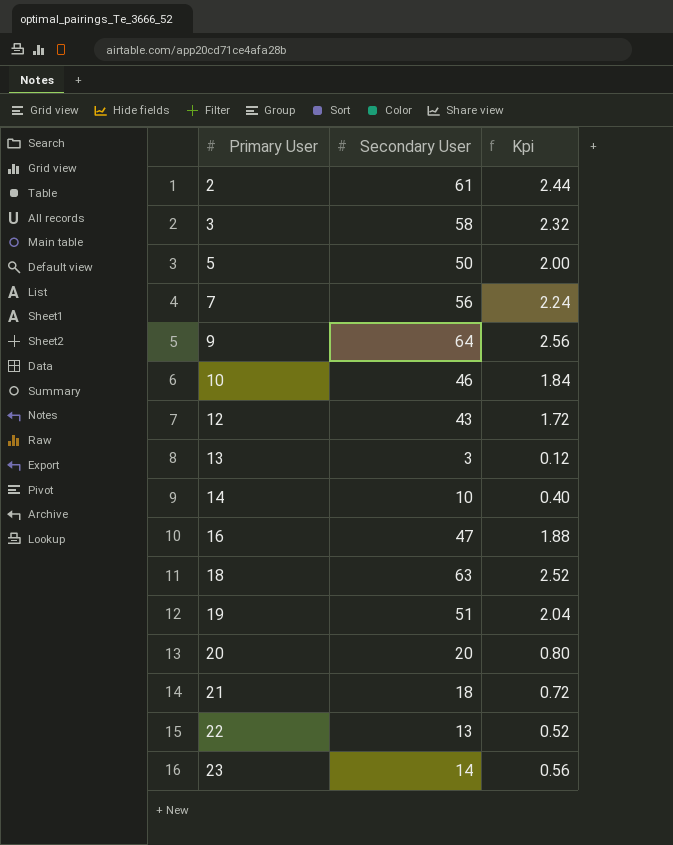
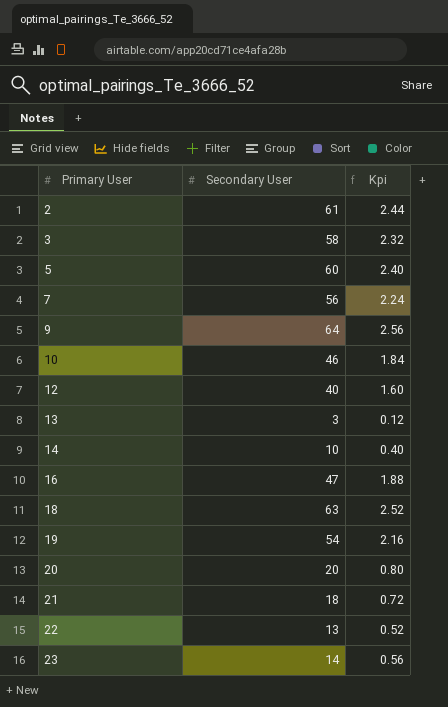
5 | Secondary User: 50 -> 60
5 | Kpi: 2.00 -> 2.40
12 | Secondary User: 43 -> 40
12 | Kpi: 1.72 -> 1.60
19 | Secondary User: 51 -> 54
19 | Kpi: 2.04 -> 2.16

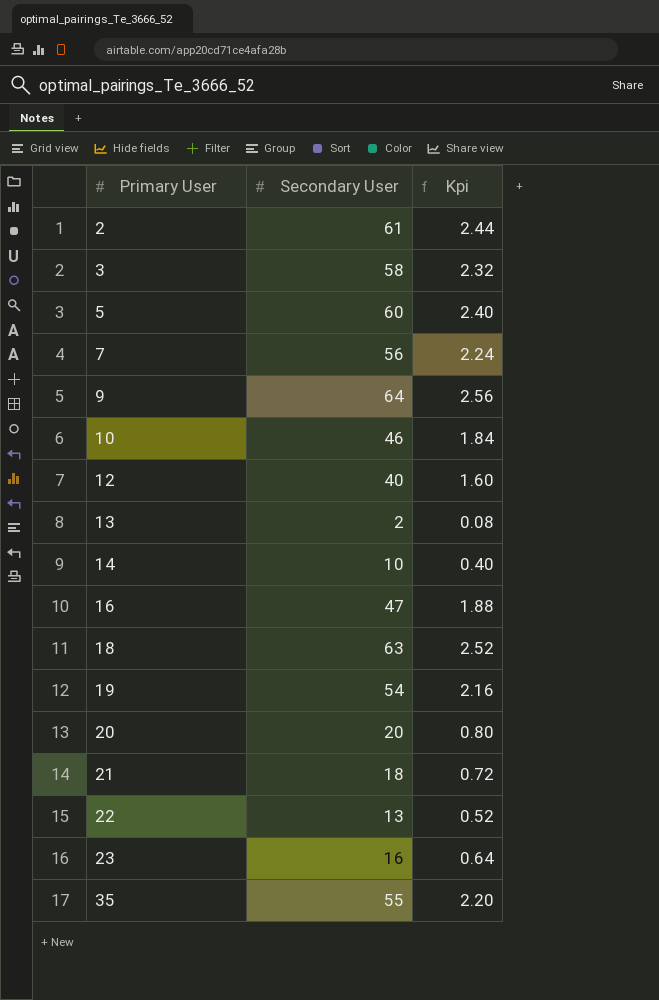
13 | Secondary User: 3 -> 2
13 | Kpi: 0.12 -> 0.08
23 | Secondary User: 14 -> 16
23 | Kpi: 0.56 -> 0.64
row 35: none -> 55 | 2.20

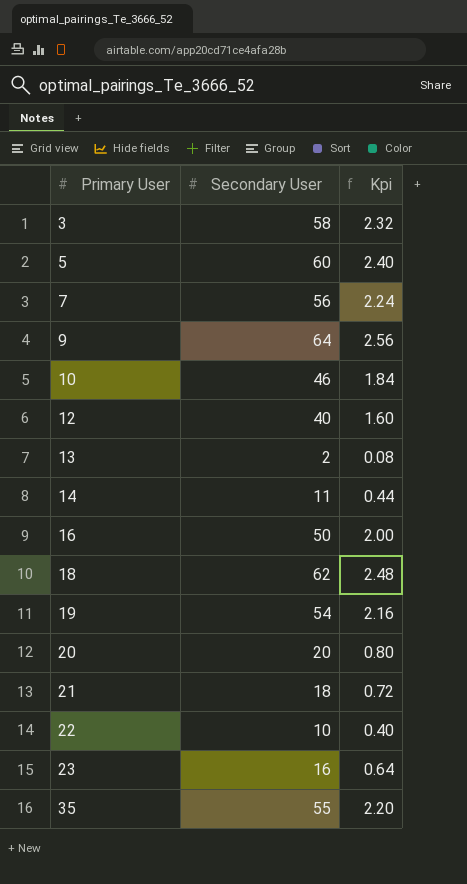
row 2: 61 | 2.44 -> none
14 | Secondary User: 10 -> 11
14 | Kpi: 0.40 -> 0.44
16 | Secondary User: 47 -> 50
16 | Kpi: 1.88 -> 2.00
18 | Secondary User: 63 -> 62
18 | Kpi: 2.52 -> 2.48
22 | Secondary User: 13 -> 10
22 | Kpi: 0.52 -> 0.40

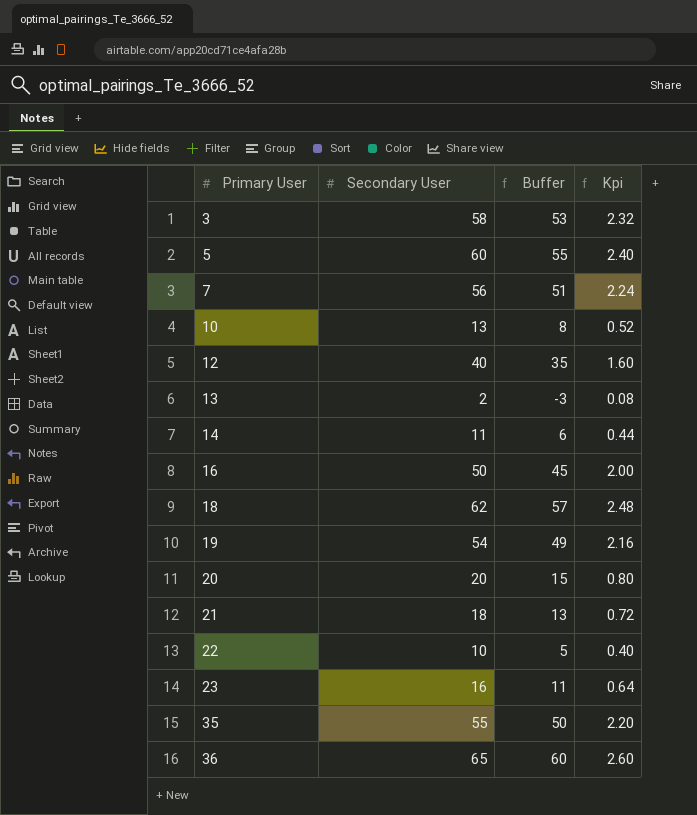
column Buffer | formula: none -> [Secondary User] - 5
row 9: 64 | 2.56 -> none
10 | Secondary User: 46 -> 13
10 | Kpi: 1.84 -> 0.52
row 36: none -> 65 | 60 | 2.60

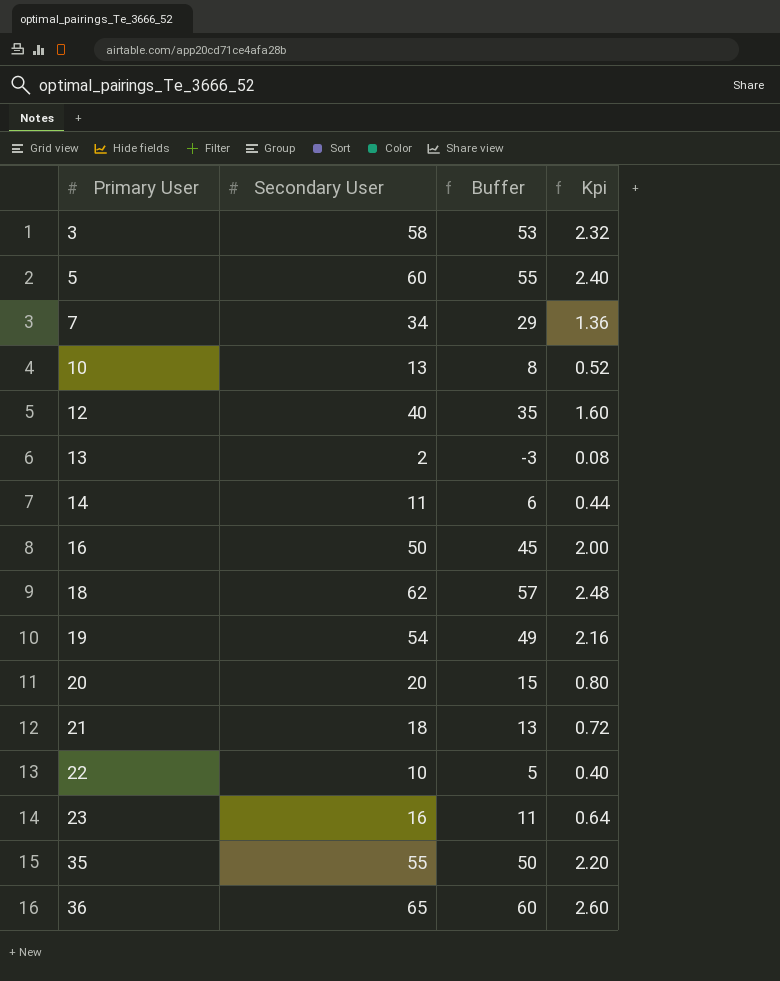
7 | Secondary User: 56 -> 34
7 | Buffer: 51 -> 29
7 | Kpi: 2.24 -> 1.36

